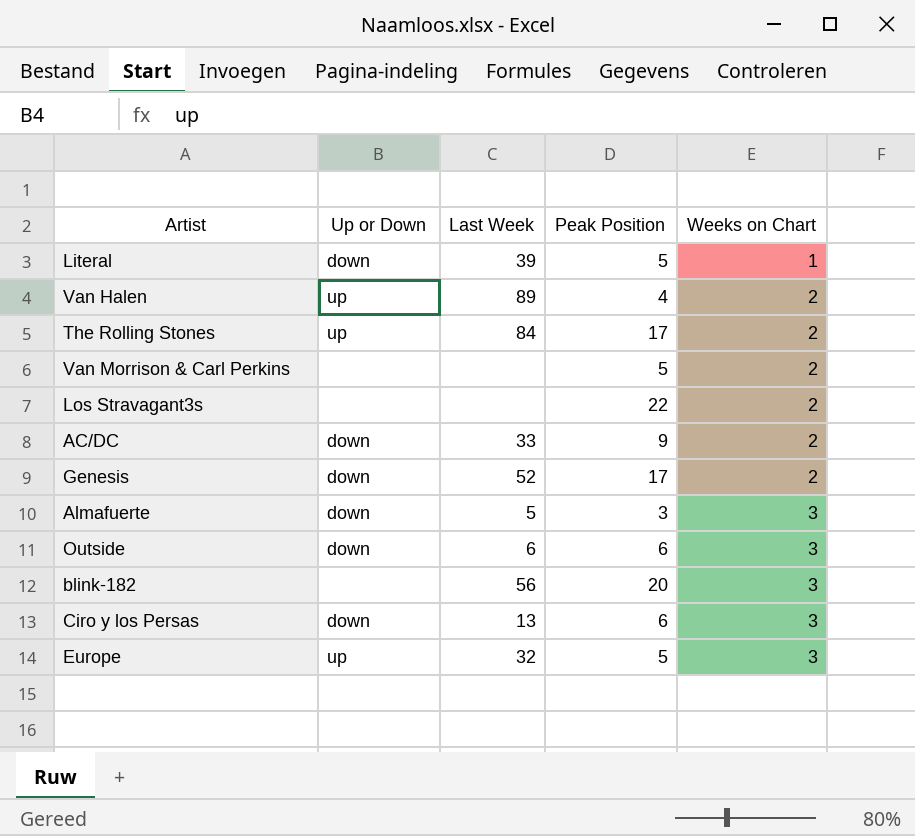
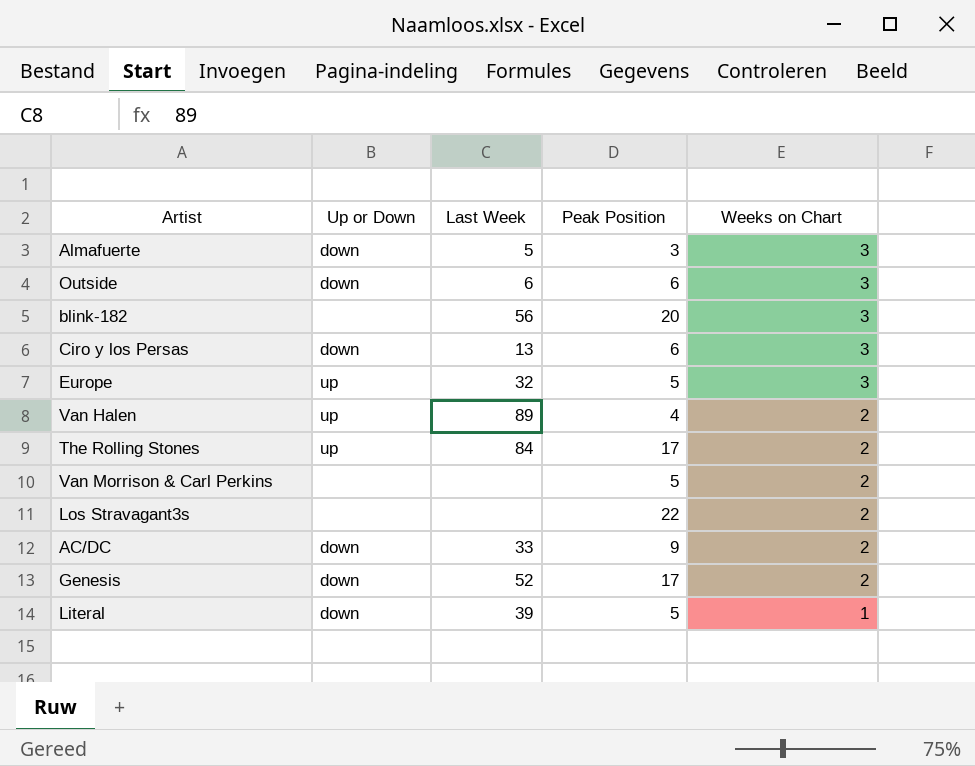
row order: Weeks on Chart ascending -> Weeks on Chart descending

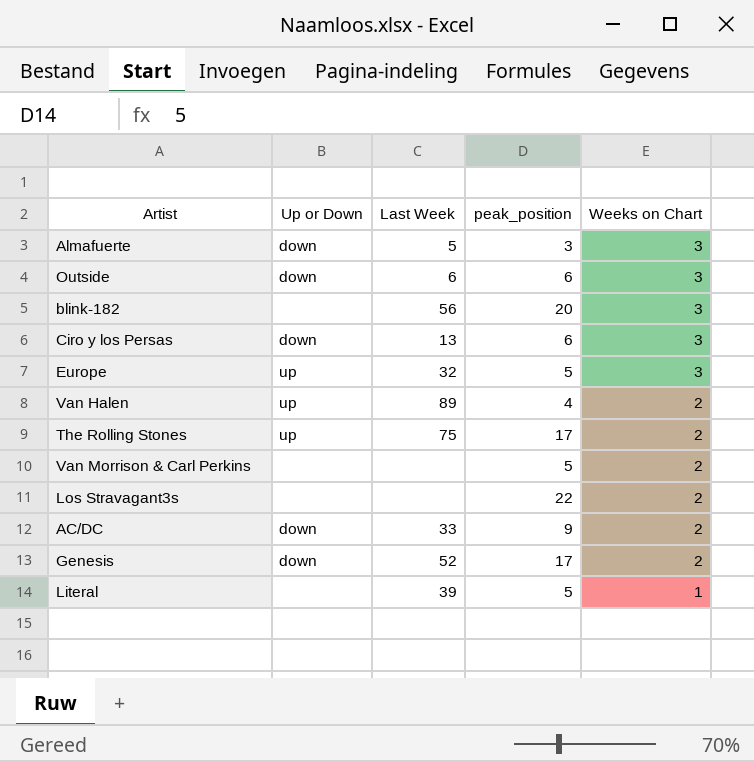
column name: Peak Position -> peak_position
The Rolling Stones | Last Week: 84 -> 75
Literal | Up or Down: down -> none

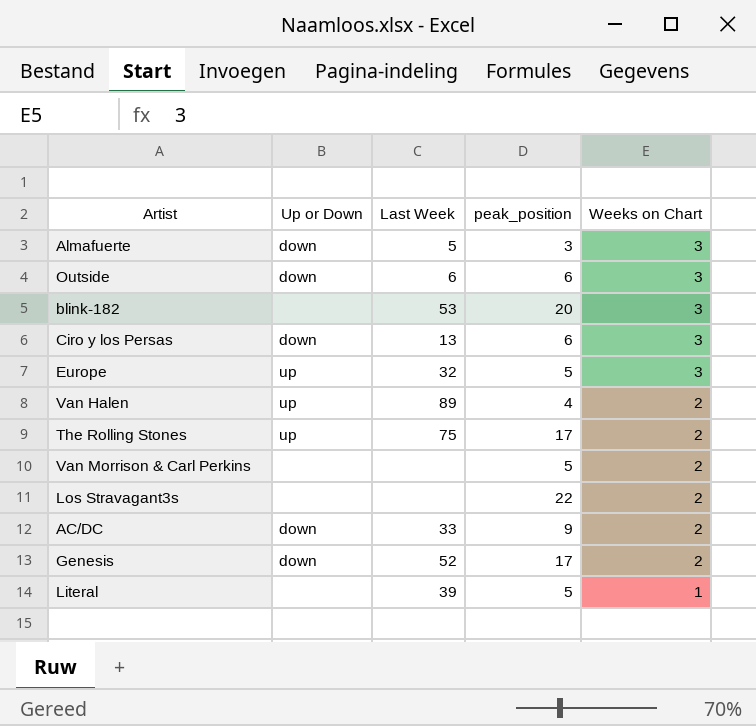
blink-182 | Last Week: 56 -> 53

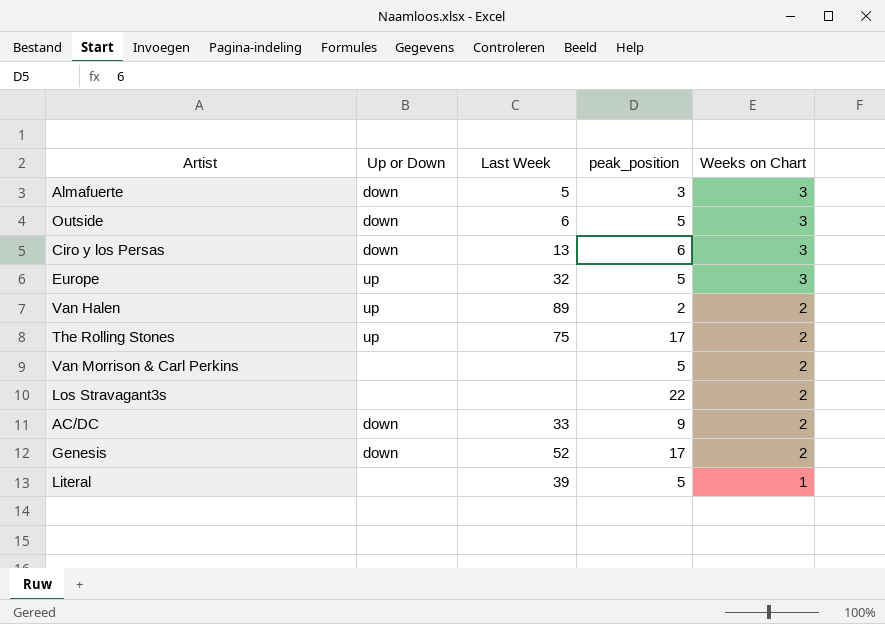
row blink-182: none | 53 | 20 | 3 -> none
Outside | peak_position: 6 -> 5
Van Halen | peak_position: 4 -> 2

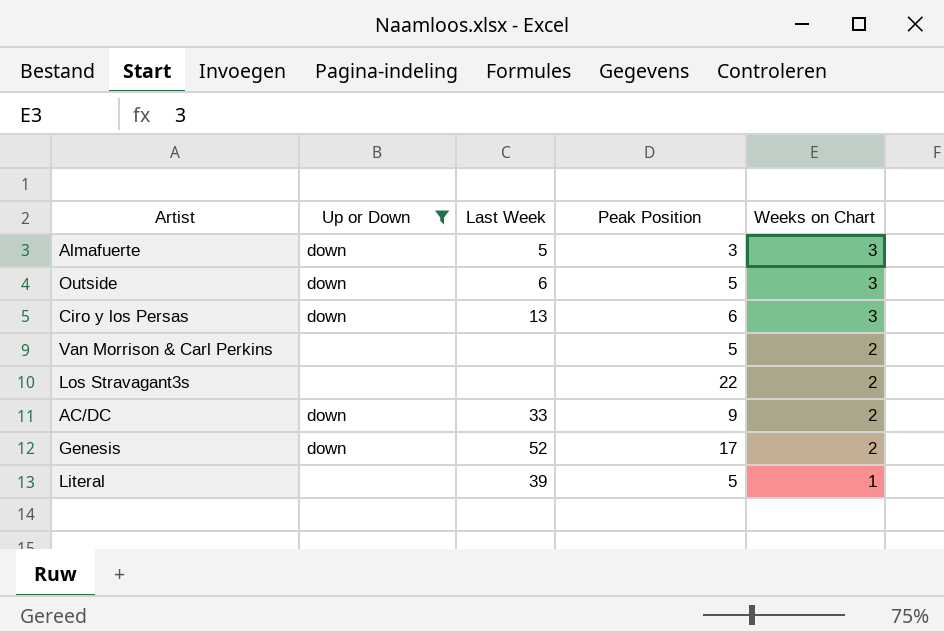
filter: none -> Up or Down != up
column name: peak_position -> Peak Position

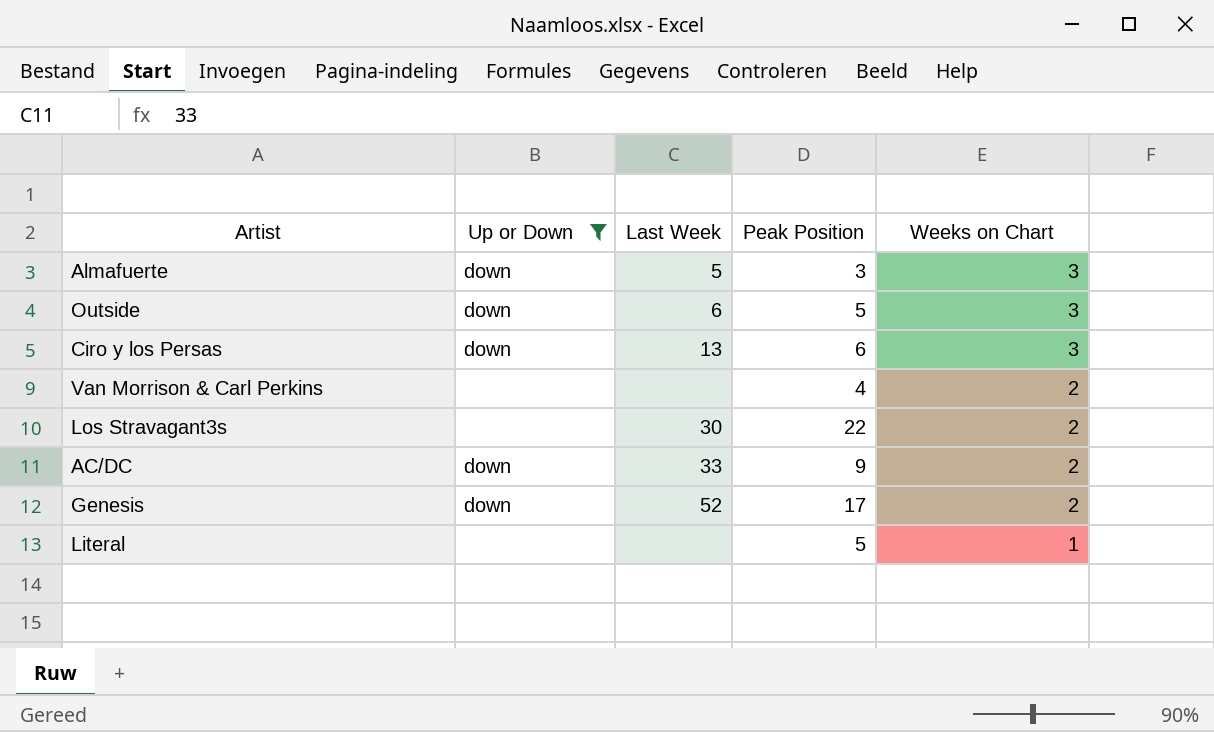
Van Morrison & Carl Perkins | Peak Position: 5 -> 4
Los Stravagant3s | Last Week: none -> 30
Literal | Last Week: 39 -> none

